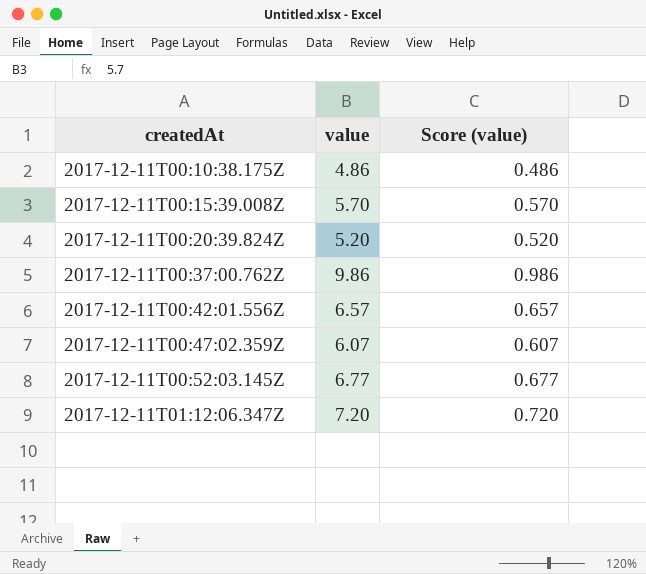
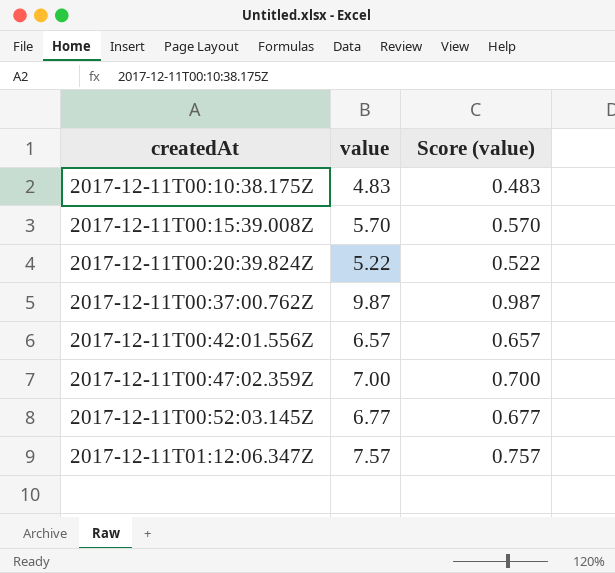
2017-12-11T00:10:38.175Z | value: 4.86 -> 4.83
2017-12-11T00:10:38.175Z | Score (value): 0.486 -> 0.483
2017-12-11T00:20:39.824Z | value: 5.20 -> 5.22
2017-12-11T00:20:39.824Z | Score (value): 0.520 -> 0.522
2017-12-11T00:37:00.762Z | value: 9.86 -> 9.87
2017-12-11T00:37:00.762Z | Score (value): 0.986 -> 0.987
2017-12-11T00:47:02.359Z | value: 6.07 -> 7.00
2017-12-11T00:47:02.359Z | Score (value): 0.607 -> 0.700
2017-12-11T01:12:06.347Z | value: 7.20 -> 7.57
2017-12-11T01:12:06.347Z | Score (value): 0.720 -> 0.757

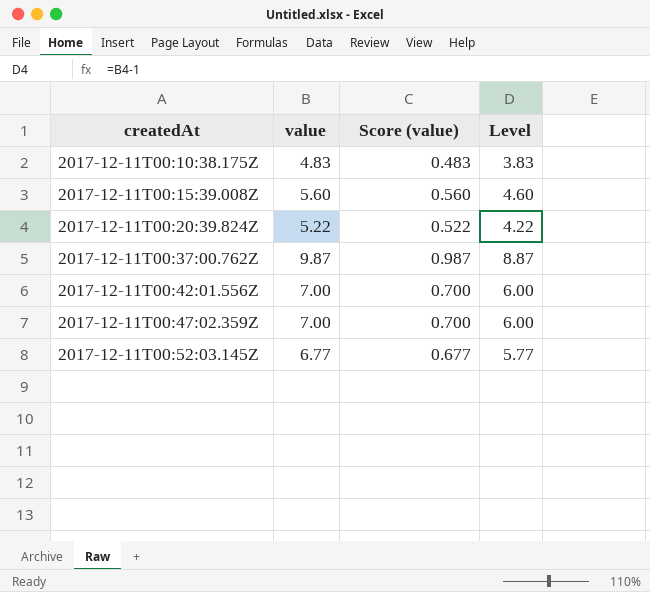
column Level | formula: none -> [value] - 1
row 2017-12-11T01:12:06.347Z: 7.57 | 0.757 -> none
2017-12-11T00:15:39.008Z | value: 5.70 -> 5.60
2017-12-11T00:15:39.008Z | Score (value): 0.570 -> 0.560
2017-12-11T00:42:01.556Z | value: 6.57 -> 7.00
2017-12-11T00:42:01.556Z | Score (value): 0.657 -> 0.700

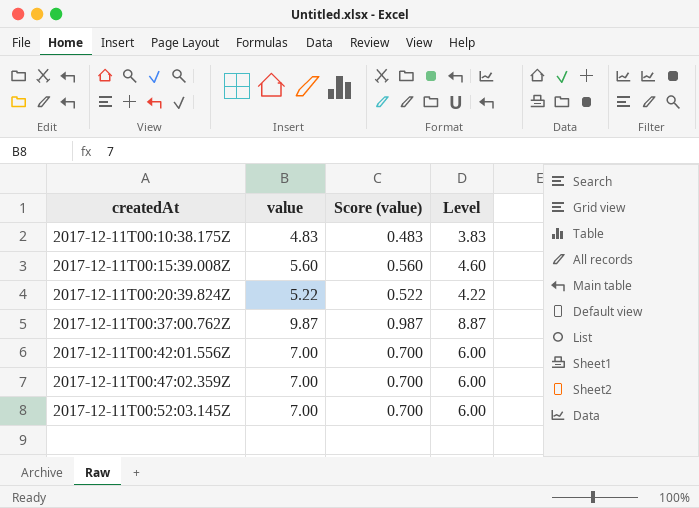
2017-12-11T00:52:03.145Z | value: 6.77 -> 7.00
2017-12-11T00:52:03.145Z | Score (value): 0.677 -> 0.700
2017-12-11T00:52:03.145Z | Level: 5.77 -> 6.00

